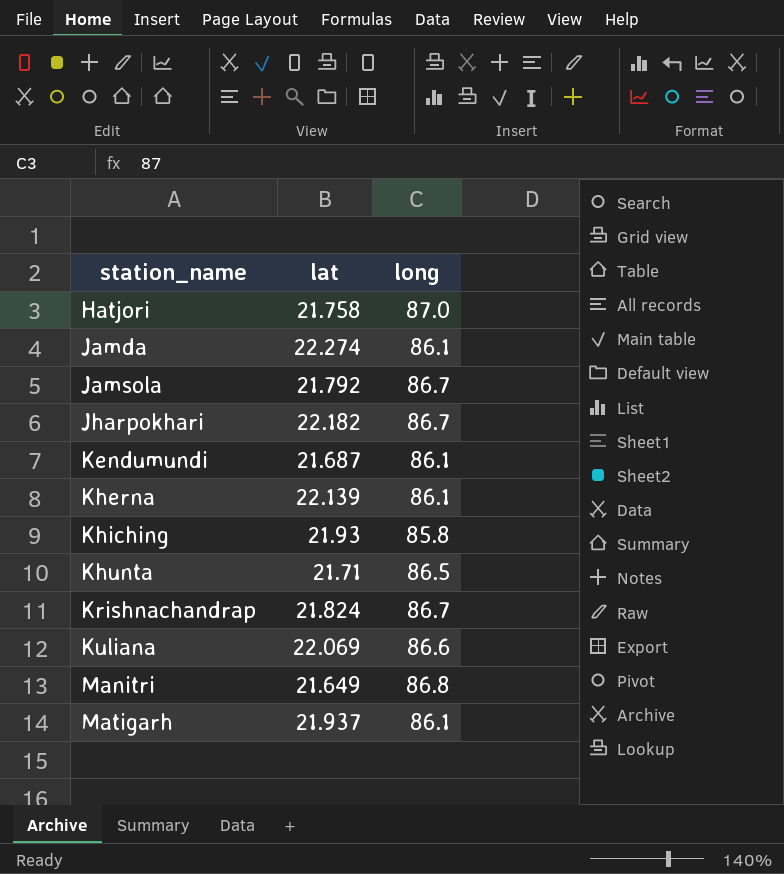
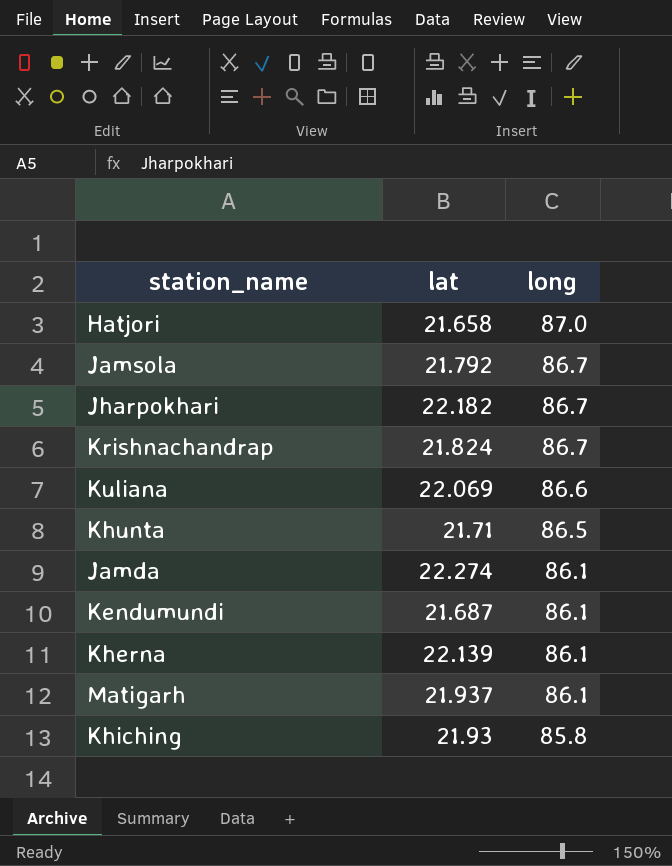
row order: station_name ascending -> long descending
row Manitri: 21.649 | 86.8 -> none
Hatjori | lat: 21.758 -> 21.658

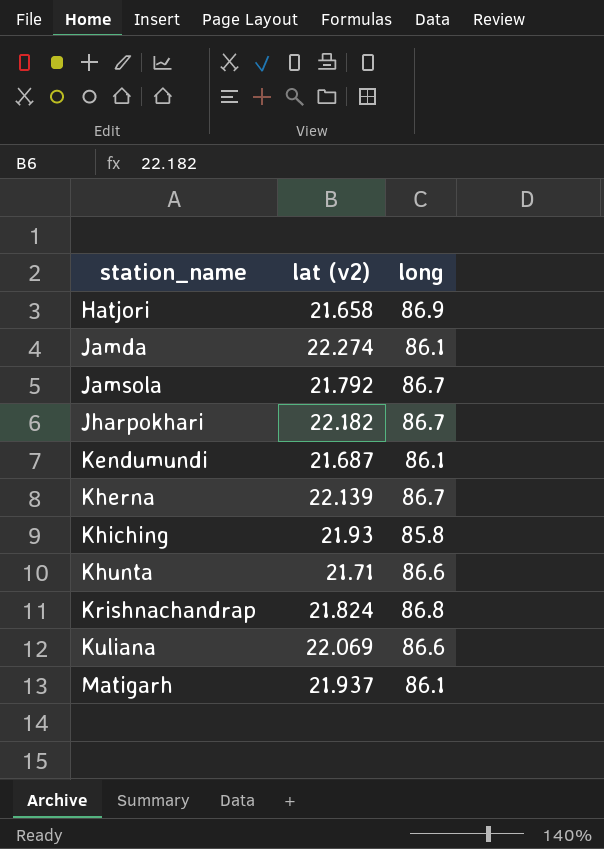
row order: long descending -> station_name ascending
column name: lat -> lat (v2)
Hatjori | long: 87.0 -> 86.9
Kherna | long: 86.1 -> 86.7
Khunta | long: 86.5 -> 86.6
Krishnachandrap | long: 86.7 -> 86.8

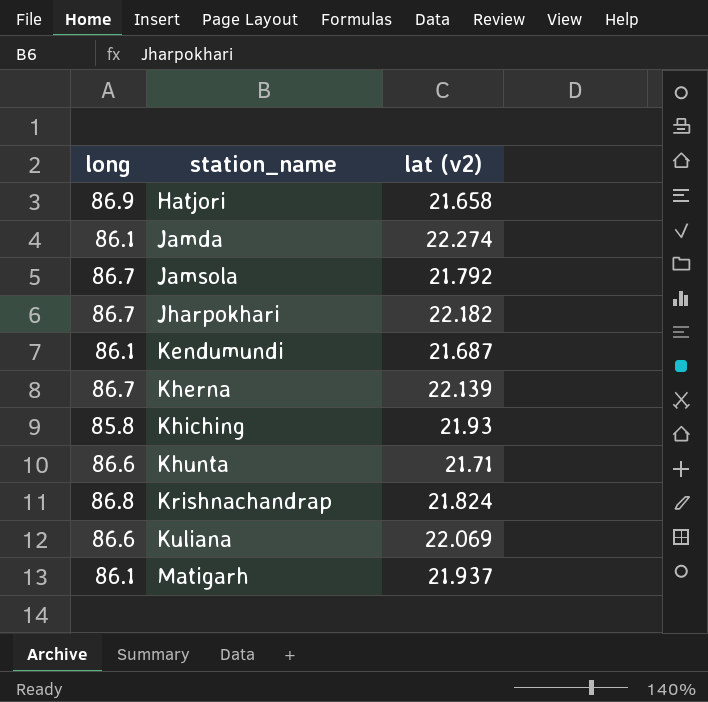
column long | position: 3 -> 1

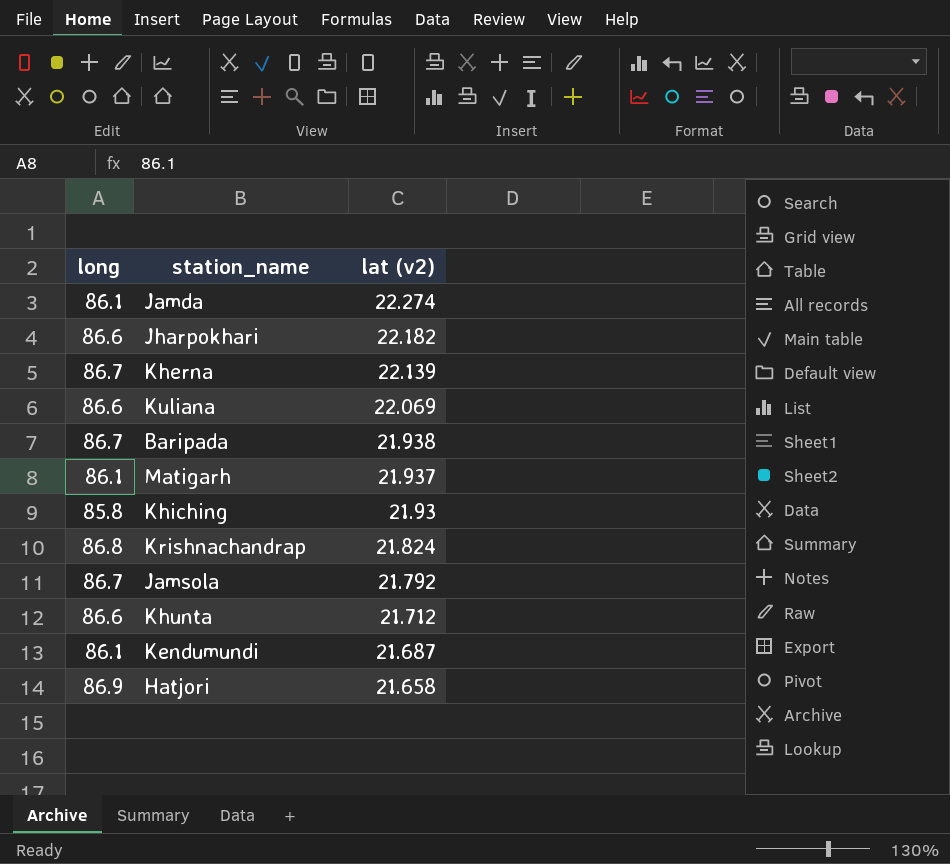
row order: station_name ascending -> lat (v2) descending
Jharpokhari | long: 86.7 -> 86.6
row Baripada: none -> 86.7 | 21.938
Khunta | lat (v2): 21.71 -> 21.712

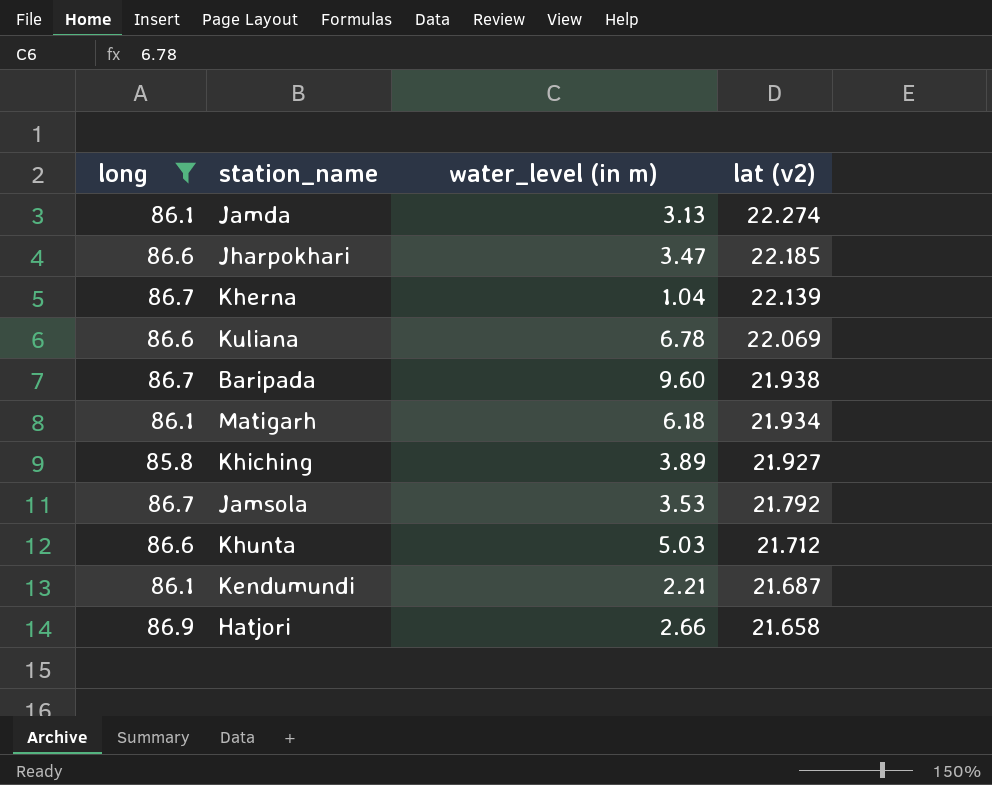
filter: none -> long != 86.8
column water_level (in m) | position: none -> 3
Jharpokhari | lat (v2): 22.182 -> 22.185
Matigarh | lat (v2): 21.937 -> 21.934
Khiching | lat (v2): 21.93 -> 21.927

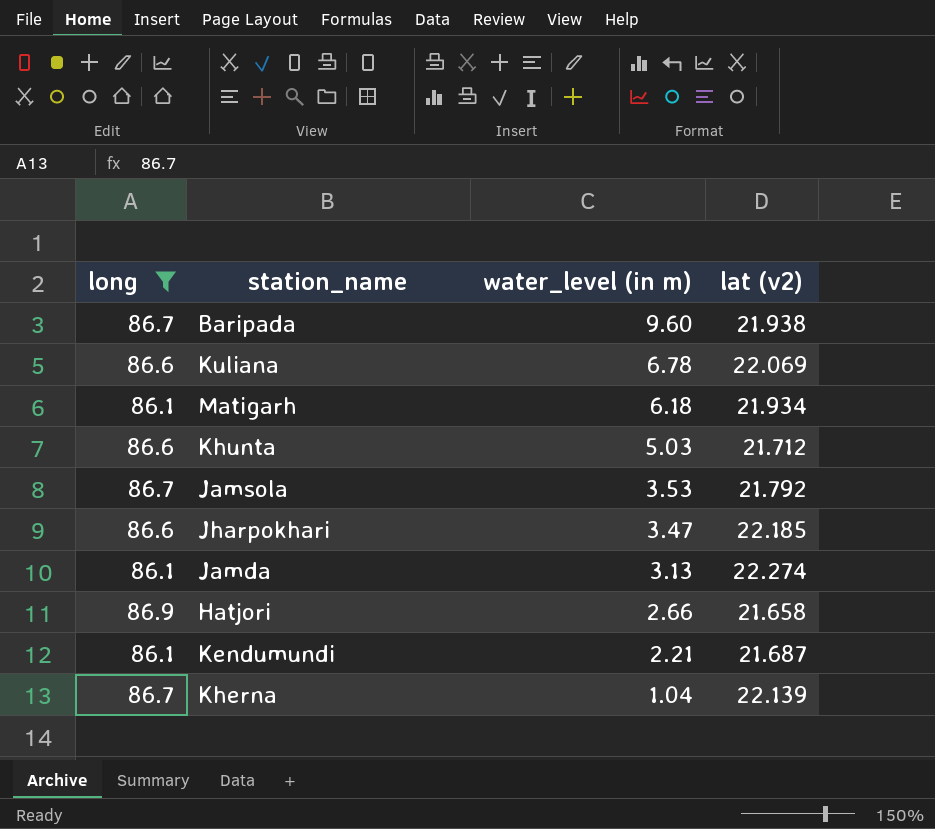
row order: lat (v2) descending -> water_level (in m) descending
row Khiching: 85.8 | 3.89 | 21.927 -> none

